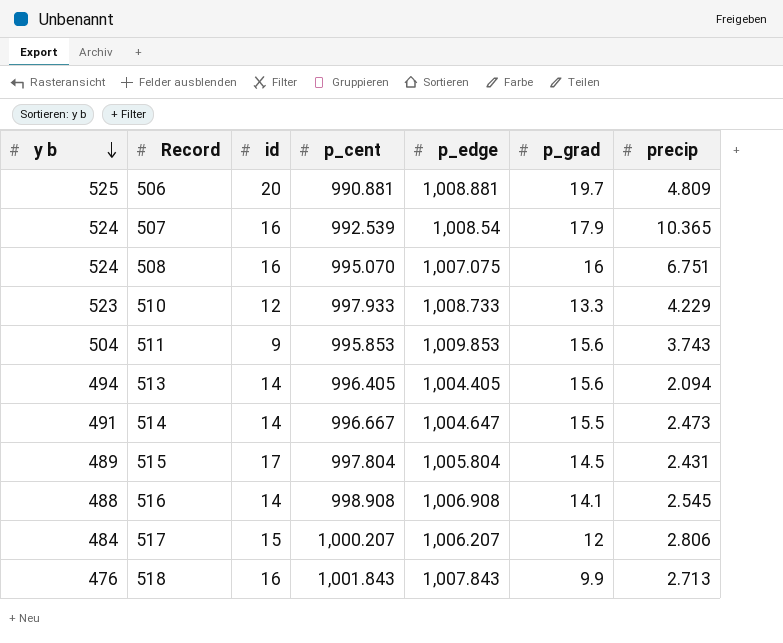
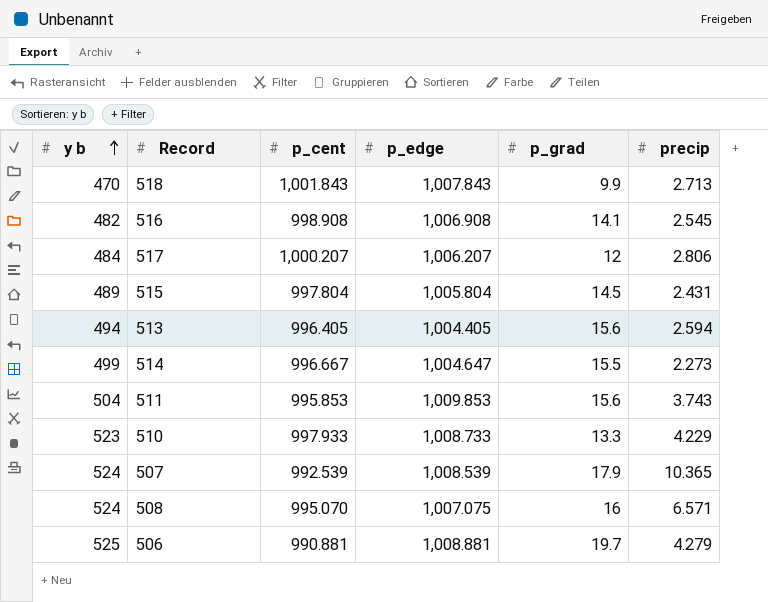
row order: y b descending -> y b ascending
column id | position: 3 -> none
518 | y b: 476 -> 470
516 | y b: 488 -> 482
513 | precip: 2.094 -> 2.594
514 | y b: 491 -> 499
514 | precip: 2.473 -> 2.273
507 | p_edge: 1,008.54 -> 1,008.539
508 | precip: 6.751 -> 6.571
506 | precip: 4.809 -> 4.279

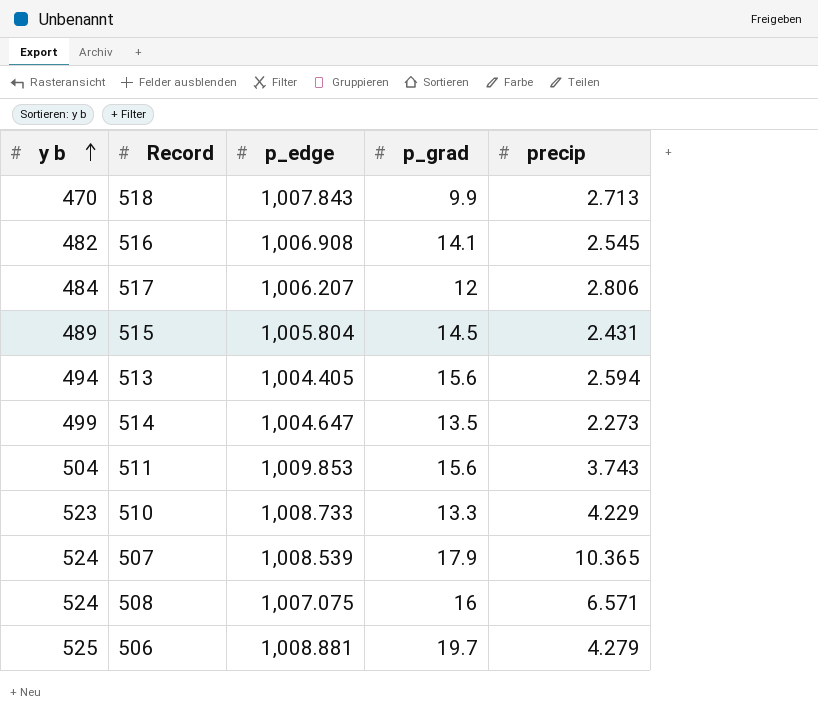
column p_cent | position: 3 -> none
514 | p_grad: 15.5 -> 13.5

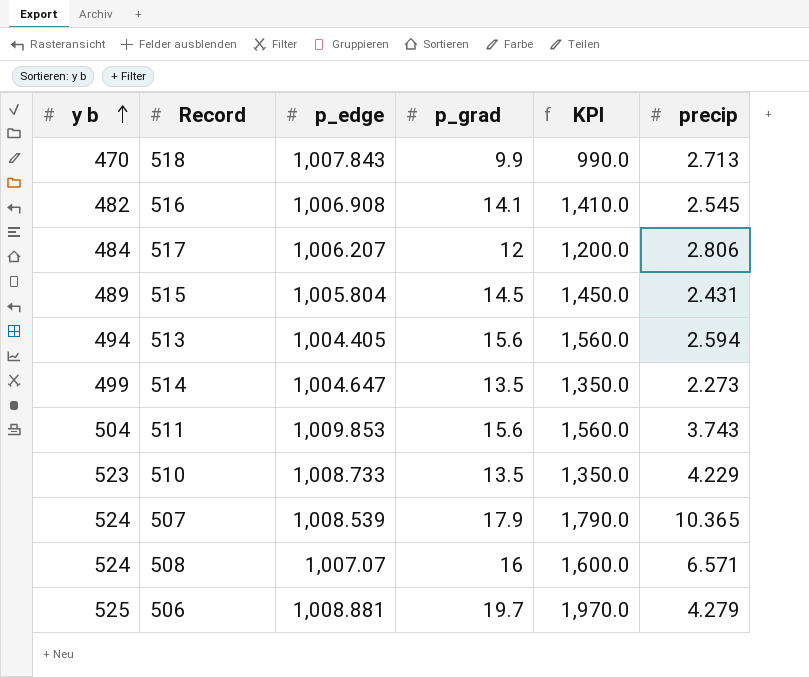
column KPI | formula: none -> [p_grad] * 100
510 | p_grad: 13.3 -> 13.5
508 | p_edge: 1,007.075 -> 1,007.07

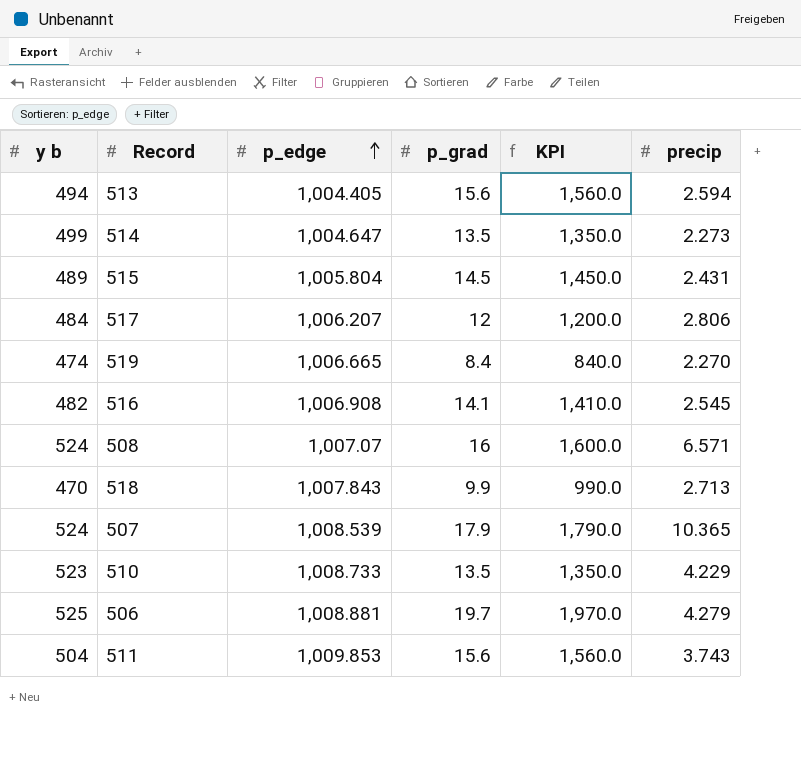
row order: y b ascending -> p_edge ascending
row 519: none -> 474 | 1,006.665 | 8.4 | 840.0 | 2.270

